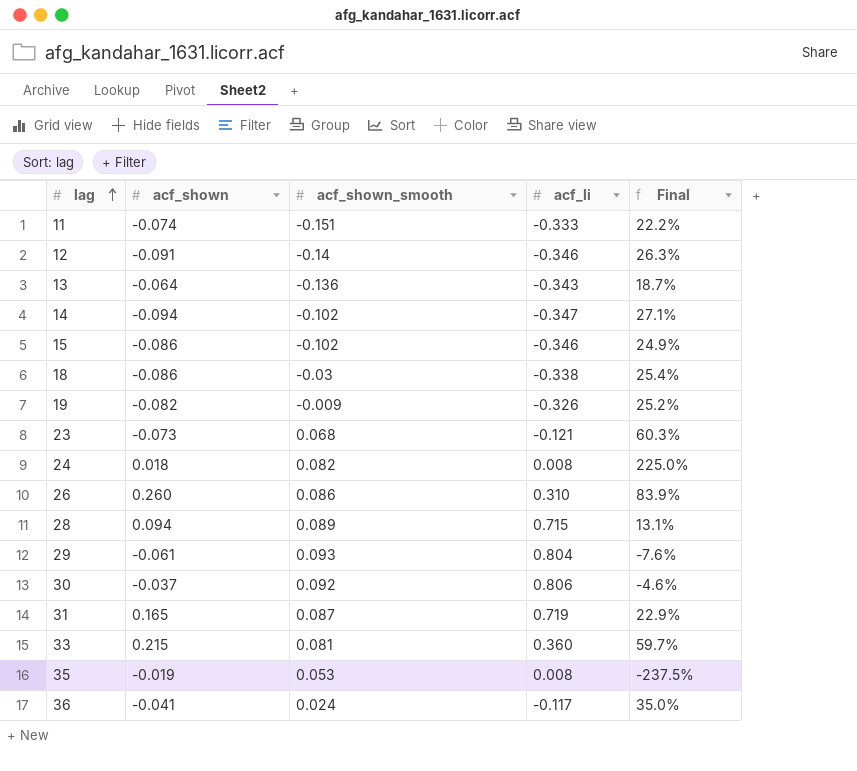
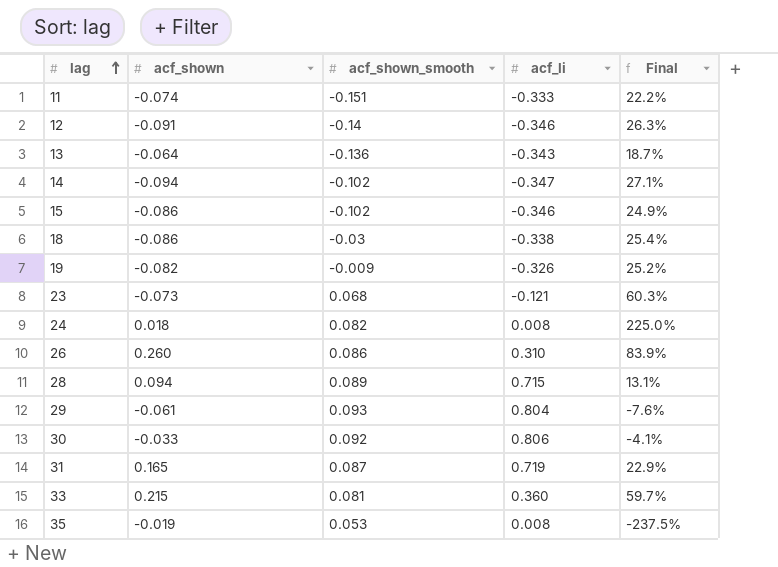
row 36: -0.041 | 0.024 | -0.117 | 35.0% -> none
30 | acf_shown: -0.037 -> -0.033
30 | Final: -4.6% -> -4.1%

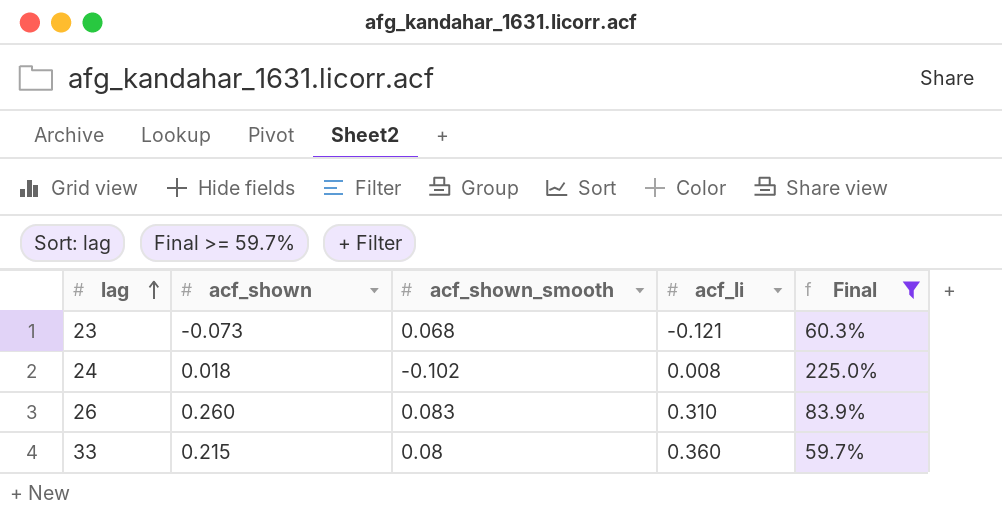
filter: none -> Final >= 59.7%
24 | acf_shown_smooth: 0.082 -> -0.102
26 | acf_shown_smooth: 0.086 -> 0.083
33 | acf_shown_smooth: 0.081 -> 0.08

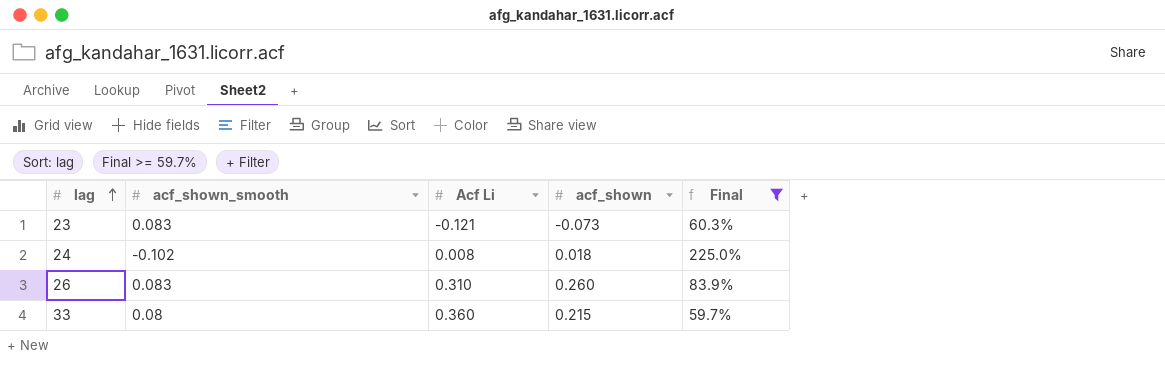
column name: acf_li -> Acf Li
column acf_shown | position: 2 -> 4
23 | acf_shown_smooth: 0.068 -> 0.083

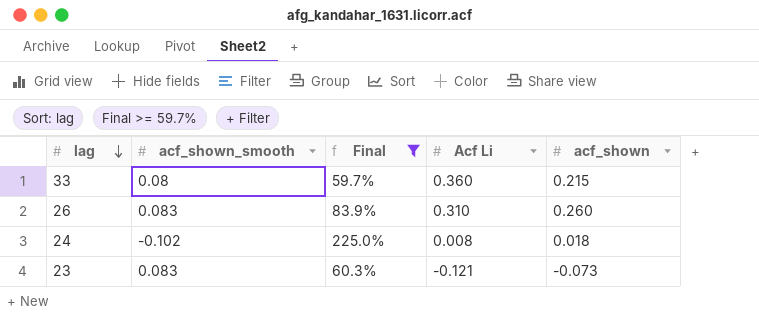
row order: lag ascending -> lag descending
column Final | position: 5 -> 3

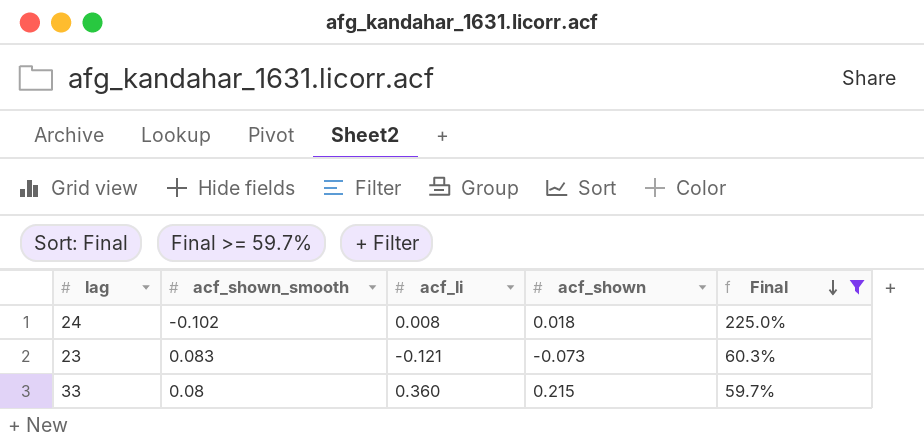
row order: lag descending -> Final descending
column name: Acf Li -> acf_li
column Final | position: 3 -> 5
row 26: 0.083 | 83.9% | 0.310 | 0.260 -> none

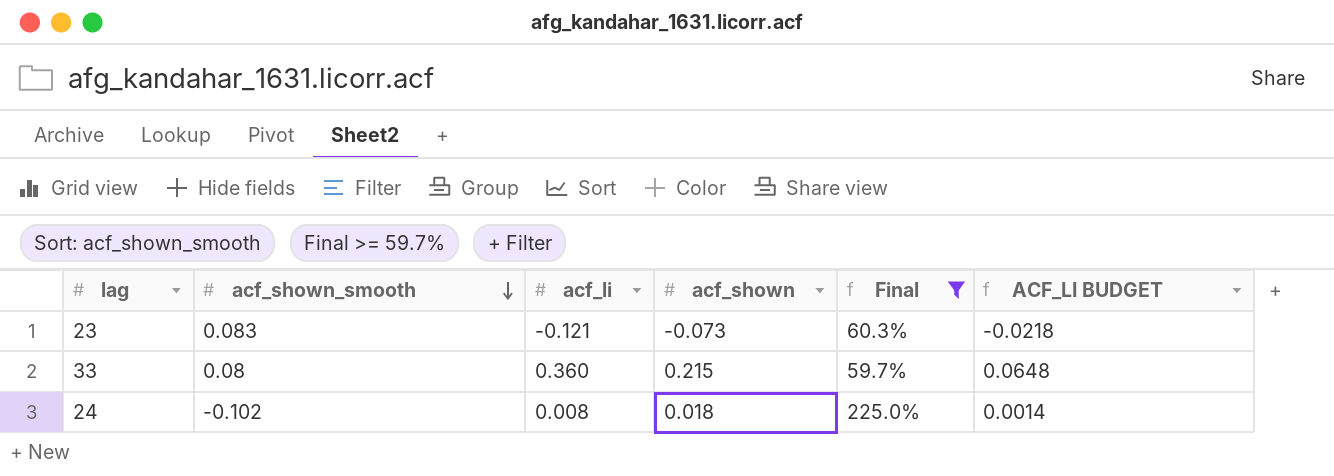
row order: Final descending -> acf_shown_smooth descending
column ACF_LI BUDGET | formula: none -> [acf_li] * 0.18

